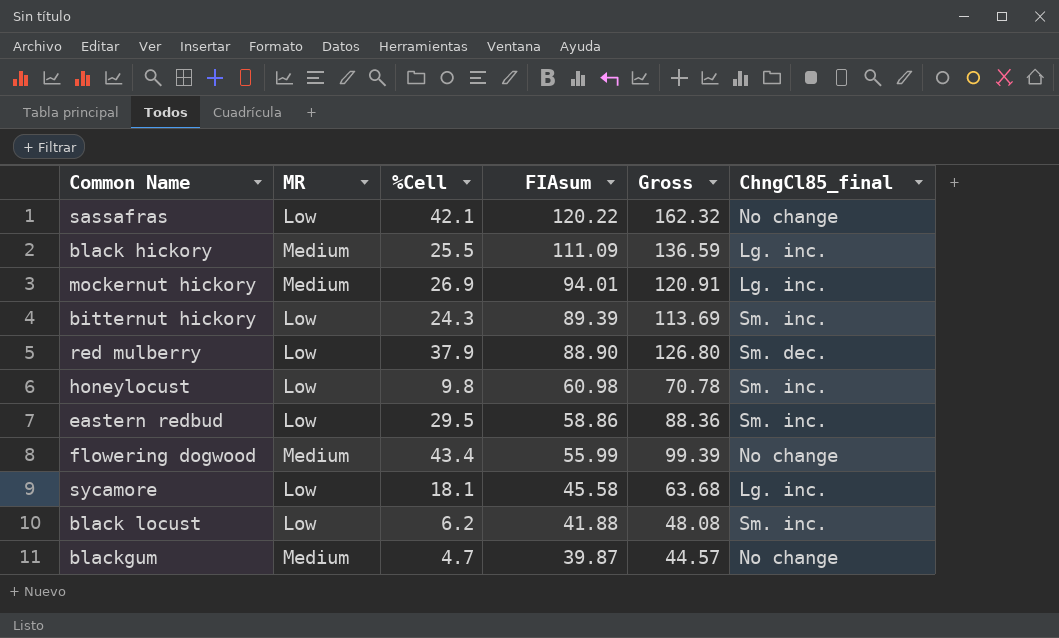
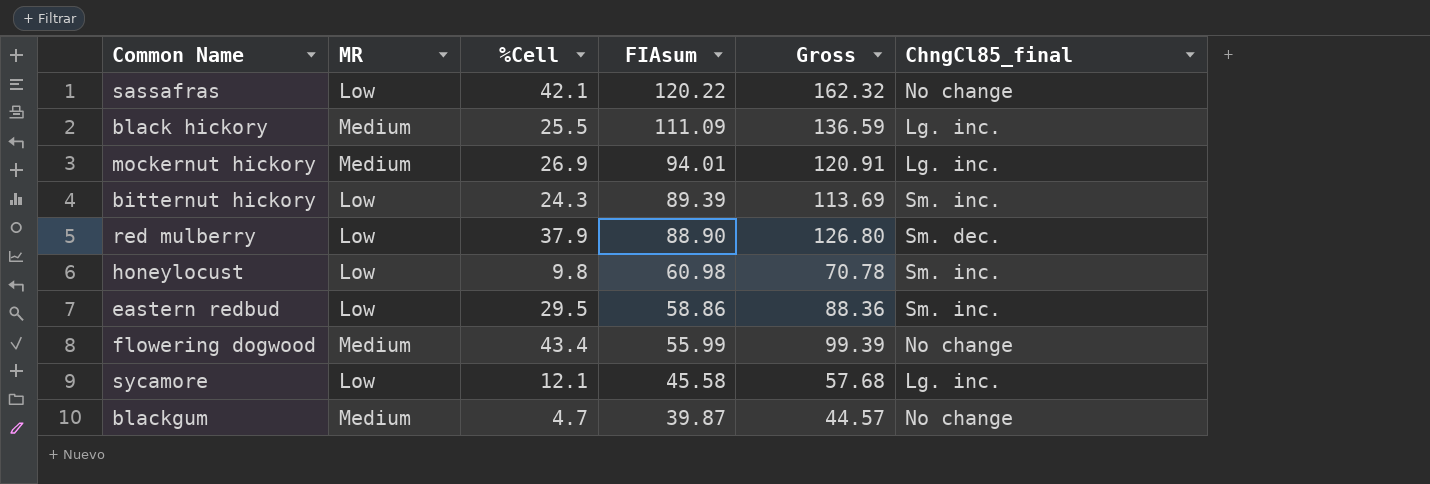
row black locust: Low | 6.2 | 41.88 | 48.08 | Sm. inc. -> none
sycamore | %Cell: 18.1 -> 12.1
sycamore | Gross: 63.68 -> 57.68

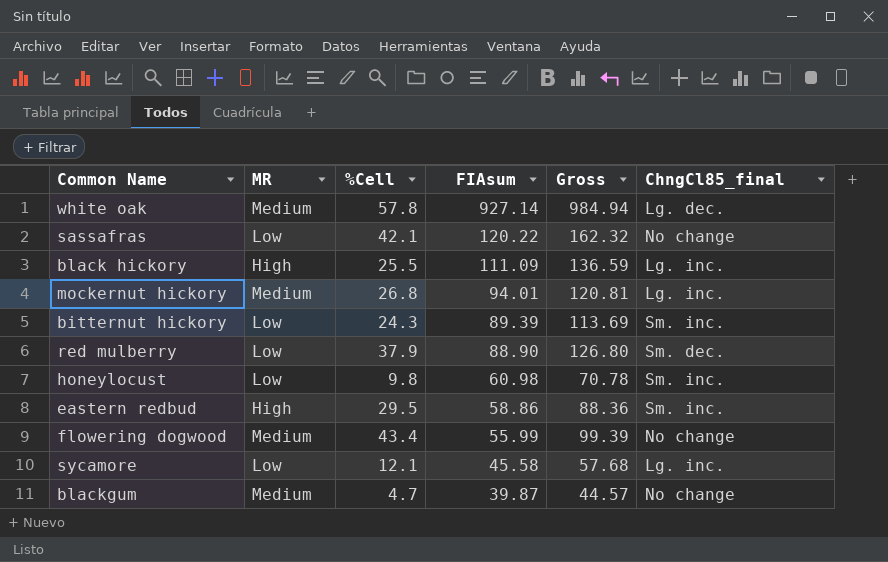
row white oak: none -> Medium | 57.8 | 927.14 | 984.94 | Lg. dec.
black hickory | MR: Medium -> High
mockernut hickory | %Cell: 26.9 -> 26.8
mockernut hickory | Gross: 120.91 -> 120.81
eastern redbud | MR: Low -> High

